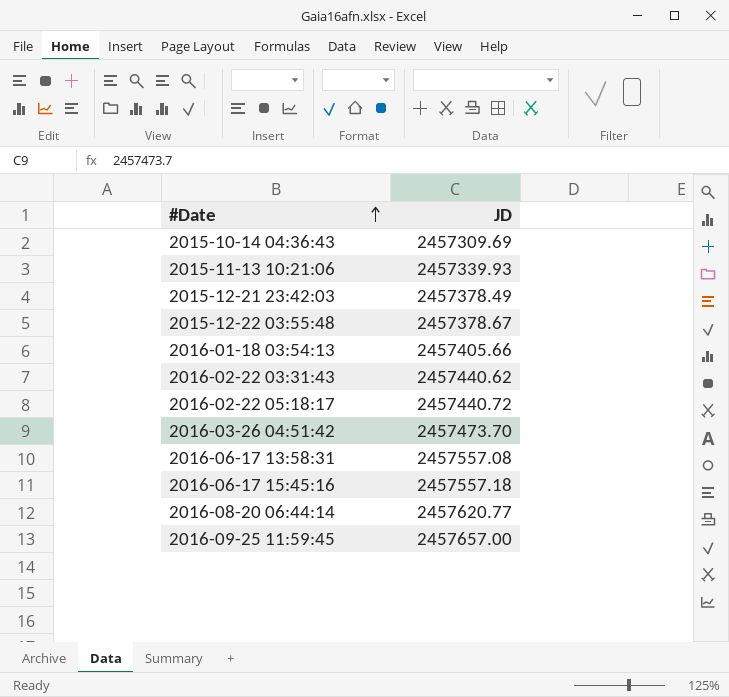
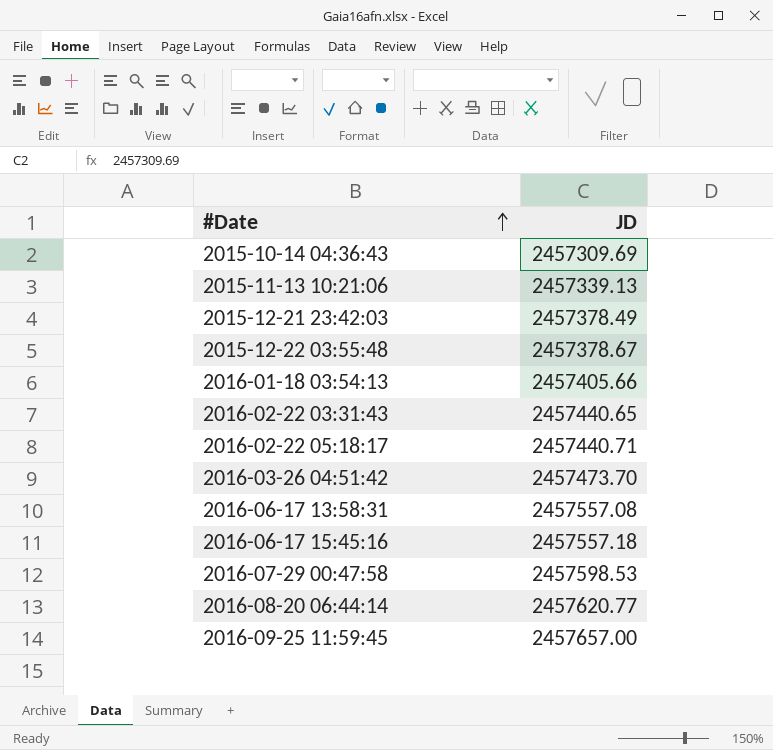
2015-11-13 10:21:06 | JD: 2457339.93 -> 2457339.13
2016-02-22 03:31:43 | JD: 2457440.62 -> 2457440.65
2016-02-22 05:18:17 | JD: 2457440.72 -> 2457440.71
row 2016-07-29 00:47:58: none -> 2457598.53

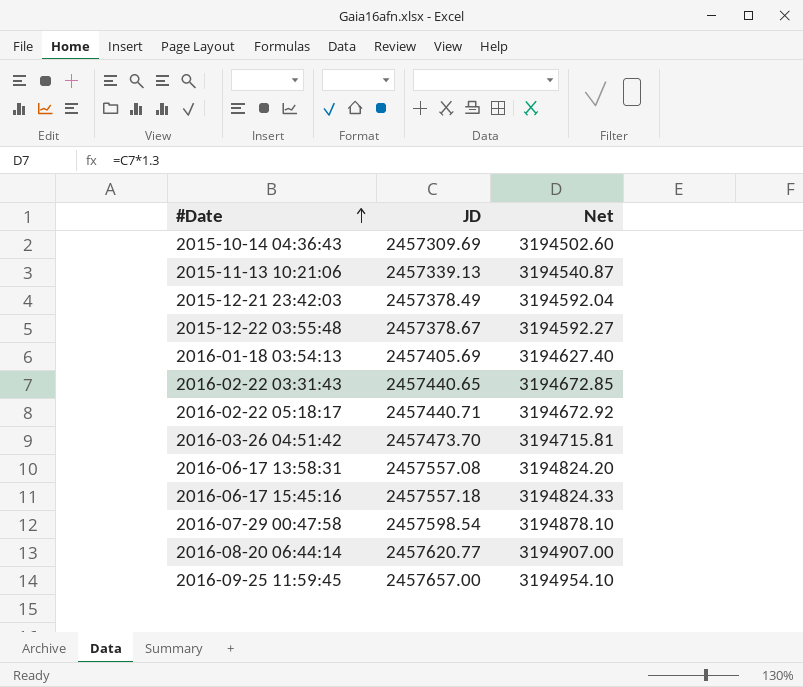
column Net | formula: none -> [JD] * 1.3
2016-01-18 03:54:13 | JD: 2457405.66 -> 2457405.69
2016-07-29 00:47:58 | JD: 2457598.53 -> 2457598.54

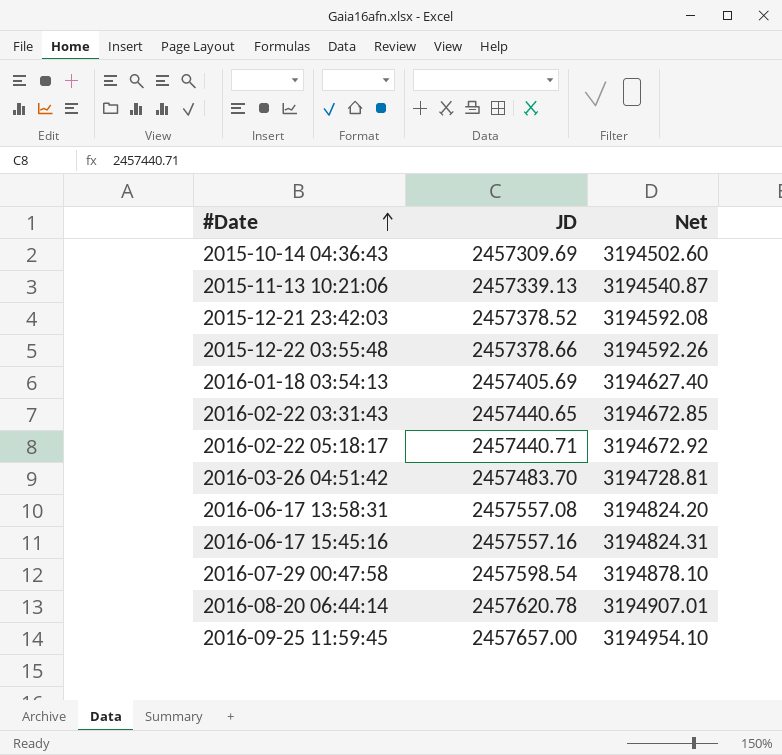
2015-12-21 23:42:03 | JD: 2457378.49 -> 2457378.52
2015-12-21 23:42:03 | Net: 3194592.04 -> 3194592.08
2015-12-22 03:55:48 | JD: 2457378.67 -> 2457378.66
2015-12-22 03:55:48 | Net: 3194592.27 -> 3194592.26
2016-03-26 04:51:42 | JD: 2457473.70 -> 2457483.70
2016-03-26 04:51:42 | Net: 3194715.81 -> 3194728.81
2016-06-17 15:45:16 | JD: 2457557.18 -> 2457557.16
2016-06-17 15:45:16 | Net: 3194824.33 -> 3194824.31
2016-08-20 06:44:14 | JD: 2457620.77 -> 2457620.78
2016-08-20 06:44:14 | Net: 3194907.00 -> 3194907.01

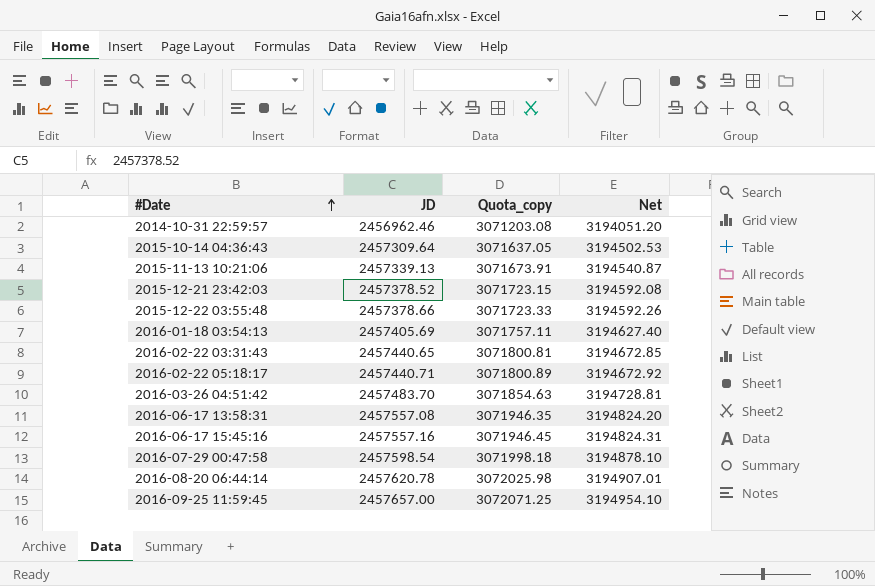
column Quota_copy | formula: none -> [JD] * 1.25
row 2014-10-31 22:59:57: none -> 2456962.46 | 3071203.08 | 3194051.20
2015-10-14 04:36:43 | JD: 2457309.69 -> 2457309.64
2015-10-14 04:36:43 | Net: 3194502.60 -> 3194502.53

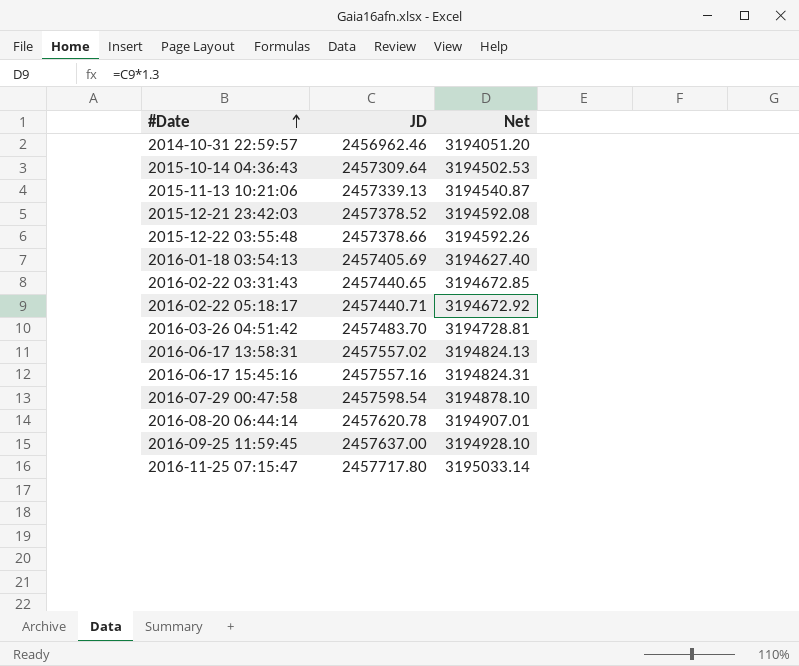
column Quota_copy | formula: [JD] * 1.25 -> none
2016-06-17 13:58:31 | JD: 2457557.08 -> 2457557.02
2016-06-17 13:58:31 | Net: 3194824.20 -> 3194824.13
2016-09-25 11:59:45 | JD: 2457657.00 -> 2457637.00
2016-09-25 11:59:45 | Net: 3194954.10 -> 3194928.10
row 2016-11-25 07:15:47: none -> 2457717.80 | 3195033.14

